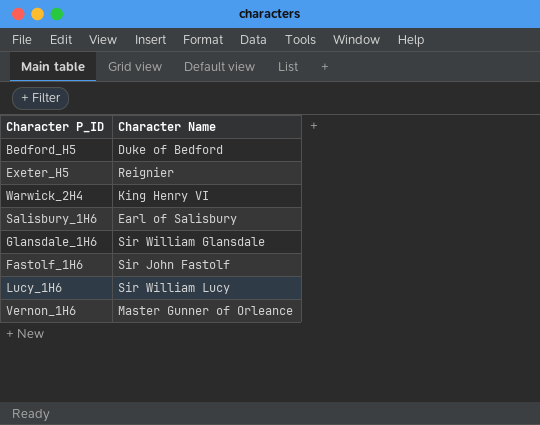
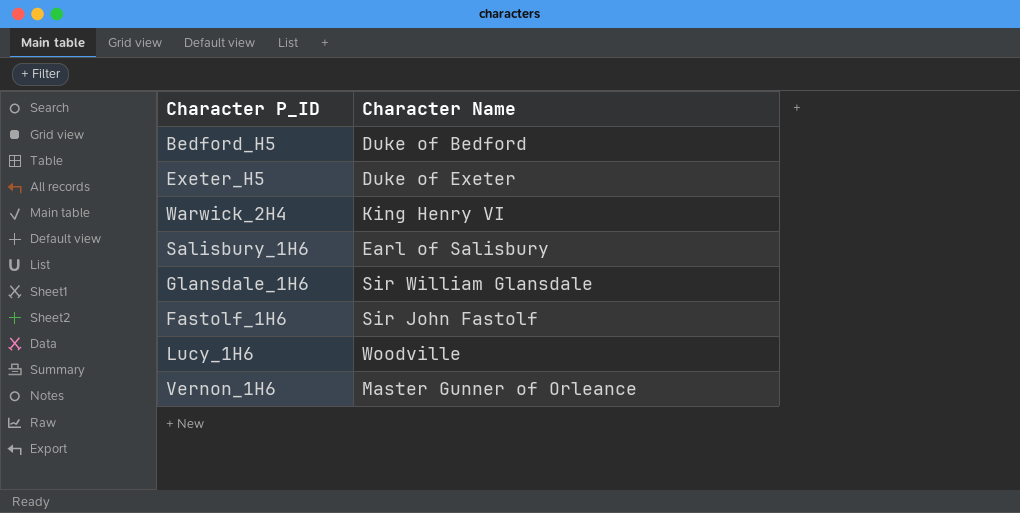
Exeter_H5 | Character Name: Reignier -> Duke of Exeter
Lucy_1H6 | Character Name: Sir William Lucy -> Woodville

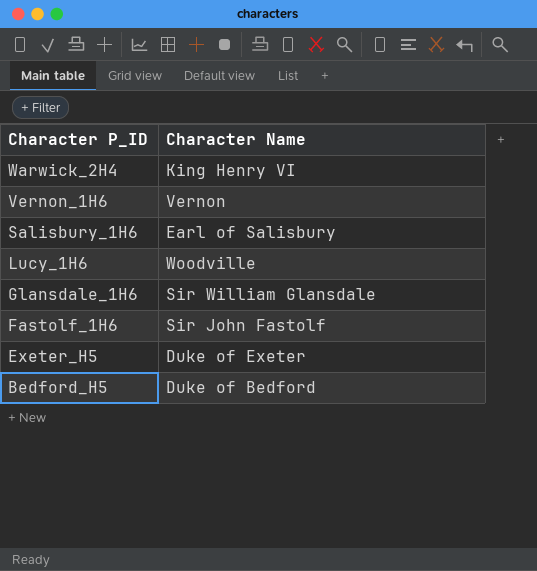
row order: none -> Character P_ID descending
Vernon_1H6 | Character Name: Master Gunner of Orleance -> Vernon

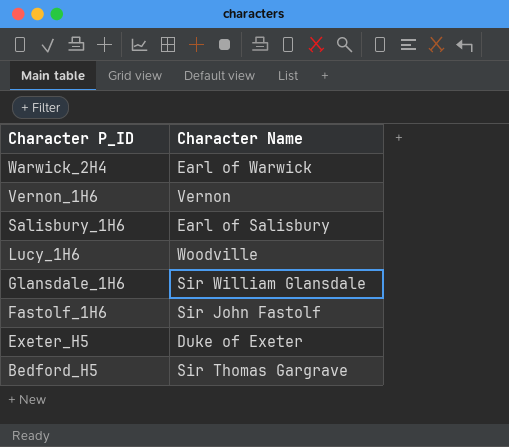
Warwick_2H4 | Character Name: King Henry VI -> Earl of Warwick
Bedford_H5 | Character Name: Duke of Bedford -> Sir Thomas Gargrave

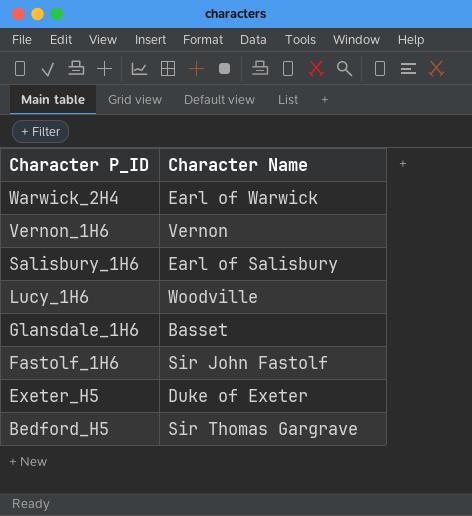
Glansdale_1H6 | Character Name: Sir William Glansdale -> Basset

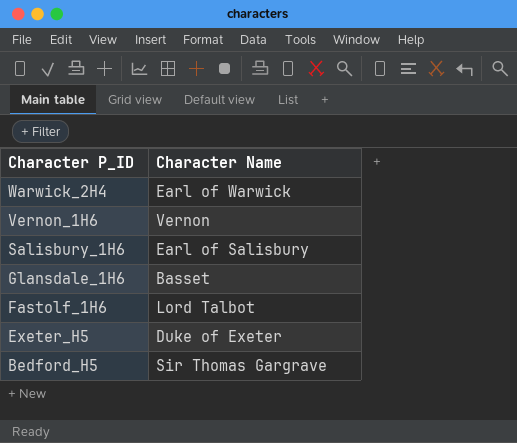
row Lucy_1H6: Woodville -> none
Fastolf_1H6 | Character Name: Sir John Fastolf -> Lord Talbot

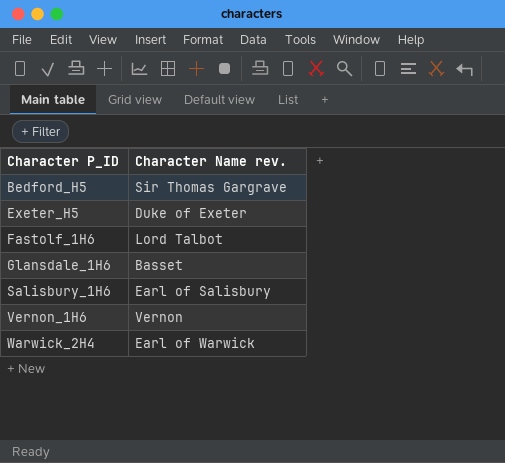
row order: Character P_ID descending -> Character P_ID ascending
column name: Character Name -> Character Name rev.

